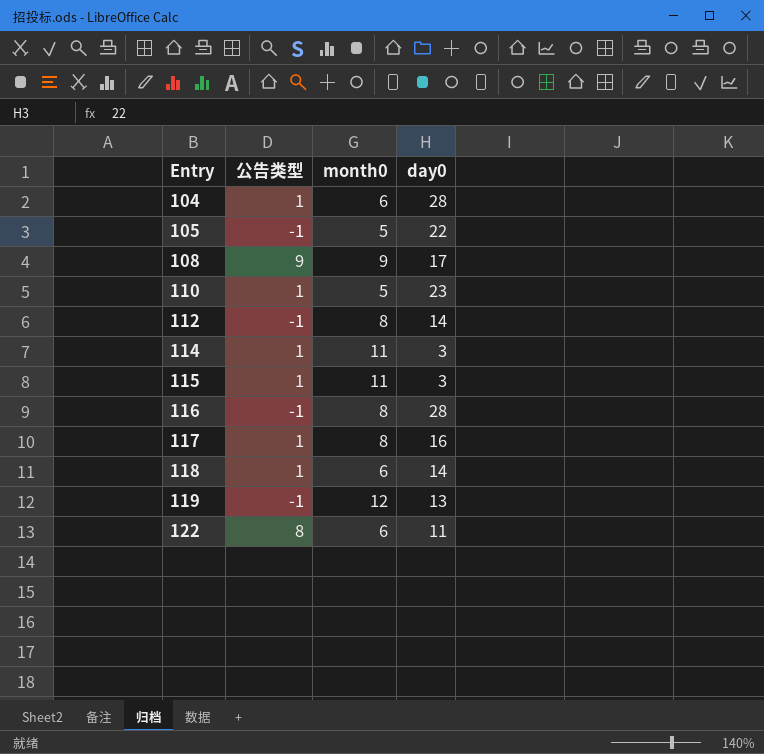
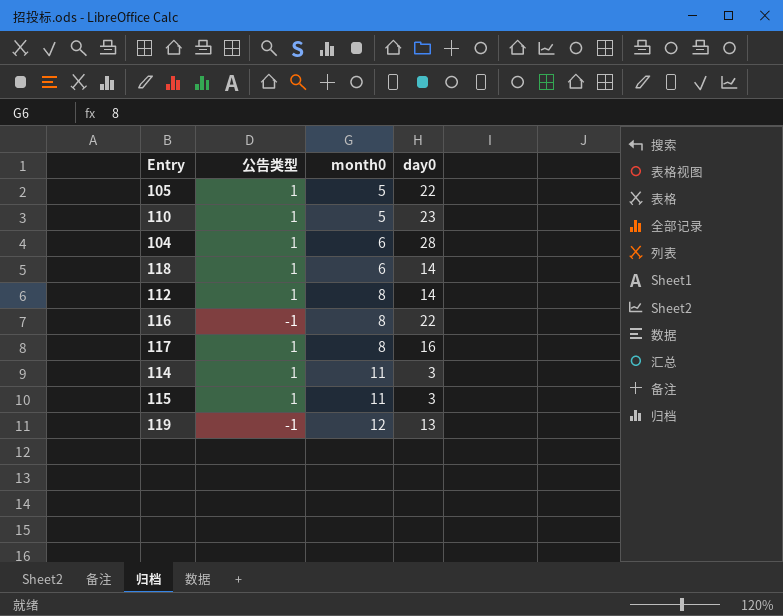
row order: Entry ascending -> month0 ascending
row 108: 9 | 9 | 17 -> none
row 122: 8 | 6 | 11 -> none
105 | 公告类型: -1 -> 1
112 | 公告类型: -1 -> 1
116 | day0: 28 -> 22

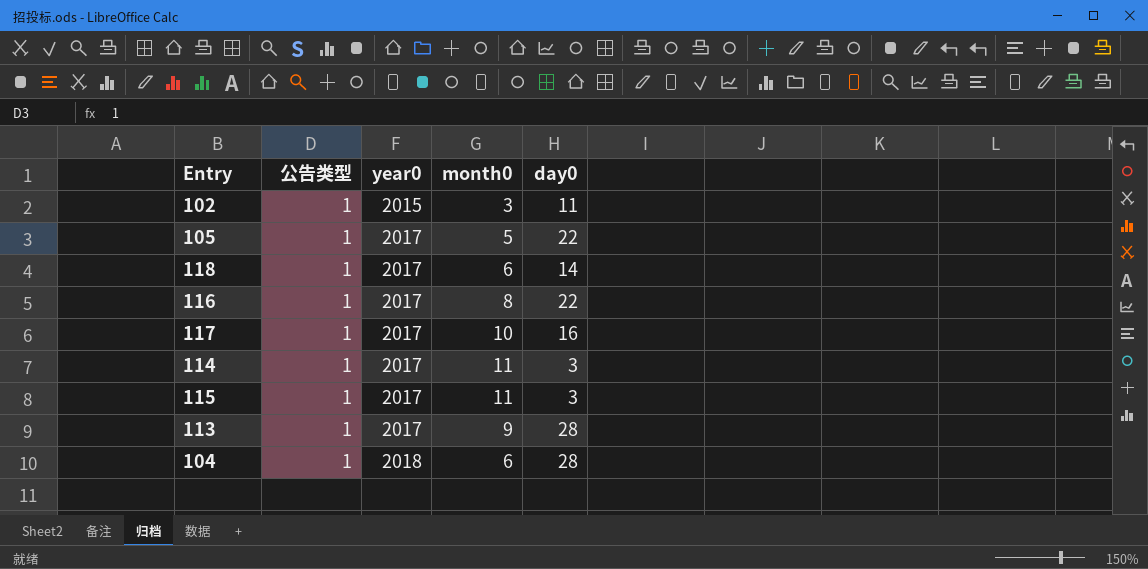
row order: month0 ascending -> year0 ascending
column year0 | position: none -> 3
row 110: 1 | 5 | 23 -> none
row 112: 1 | 8 | 14 -> none
row 119: -1 | 12 | 13 -> none
row 102: none -> 1 | 2015 | 3 | 11
116 | 公告类型: -1 -> 1
117 | month0: 8 -> 10
row 113: none -> 1 | 2017 | 9 | 28

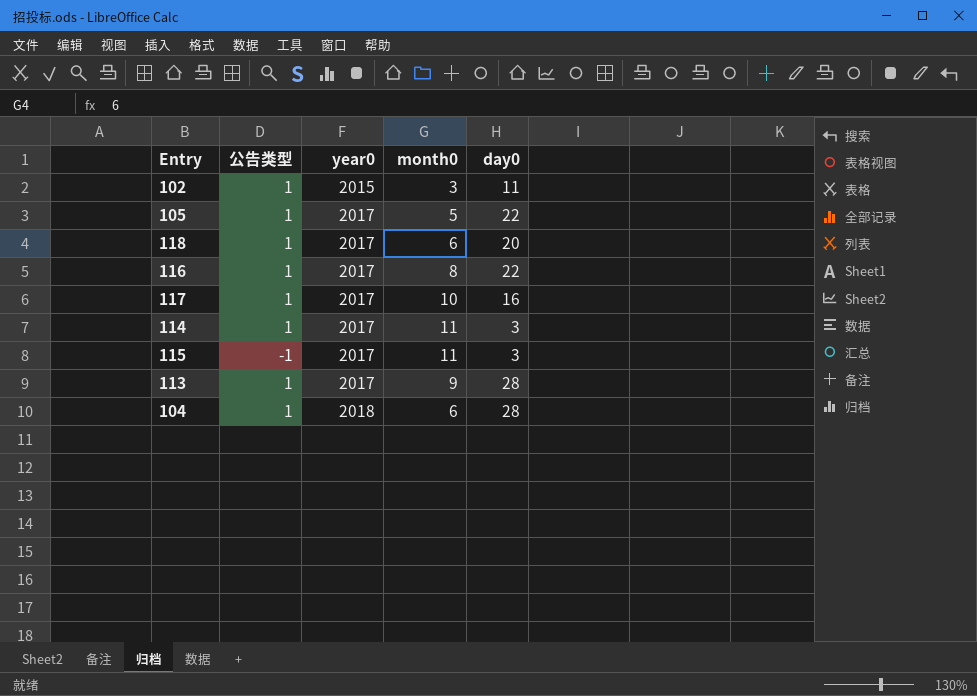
118 | day0: 14 -> 20
115 | 公告类型: 1 -> -1

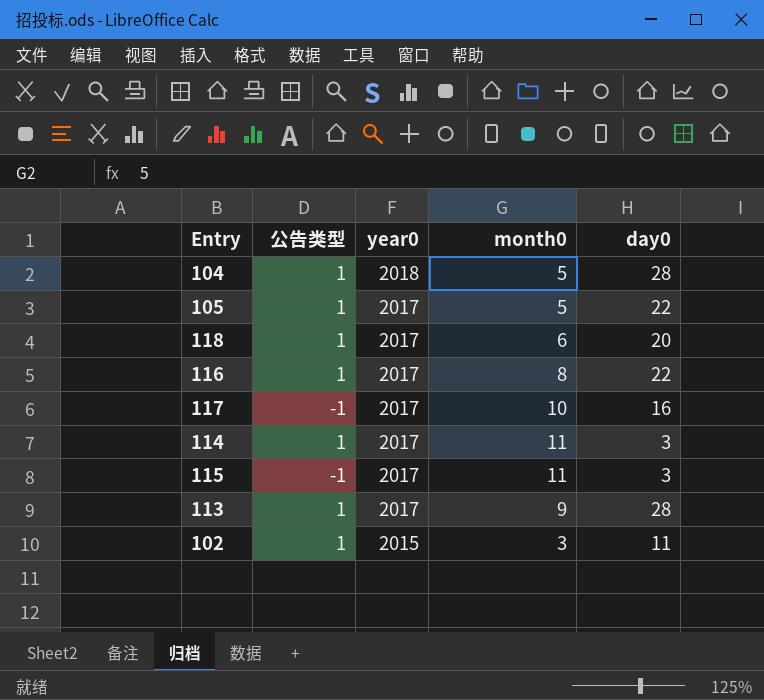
row order: year0 ascending -> year0 descending
104 | month0: 6 -> 5
117 | 公告类型: 1 -> -1

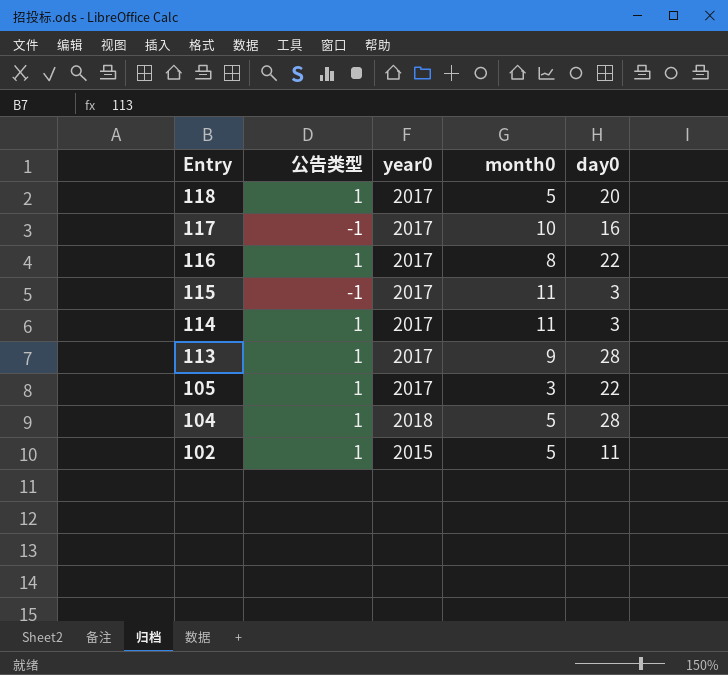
row order: year0 descending -> Entry descending
118 | month0: 6 -> 5
105 | month0: 5 -> 3
102 | month0: 3 -> 5

